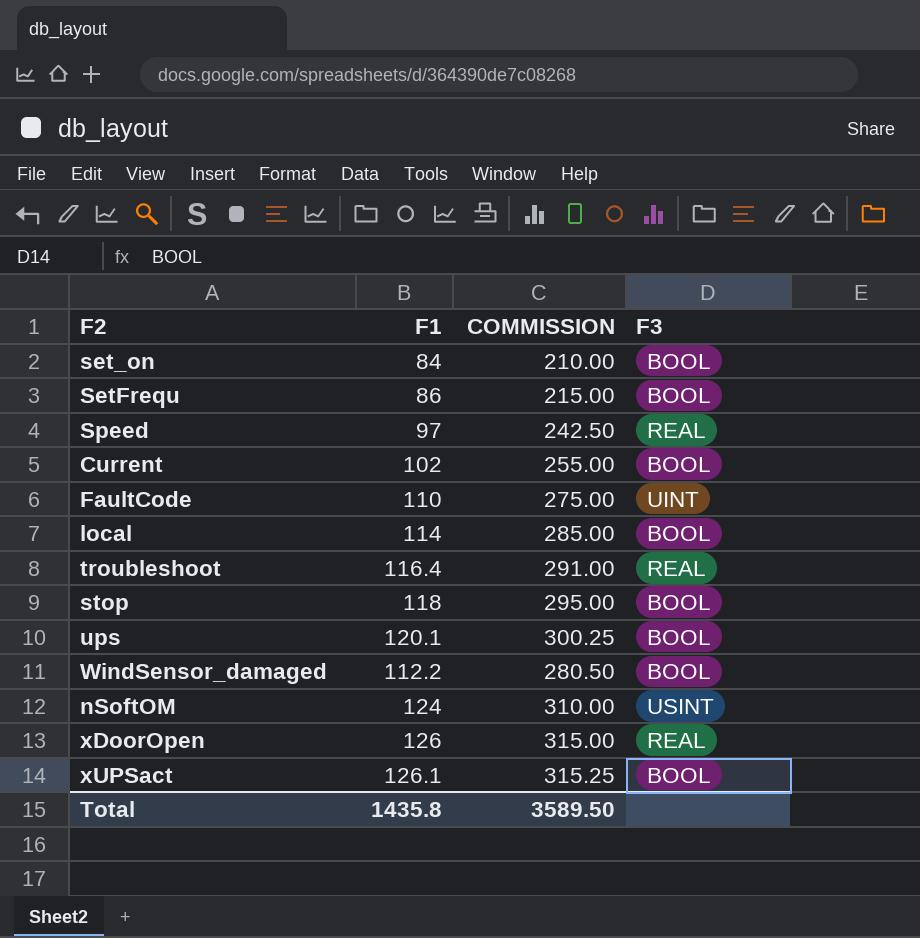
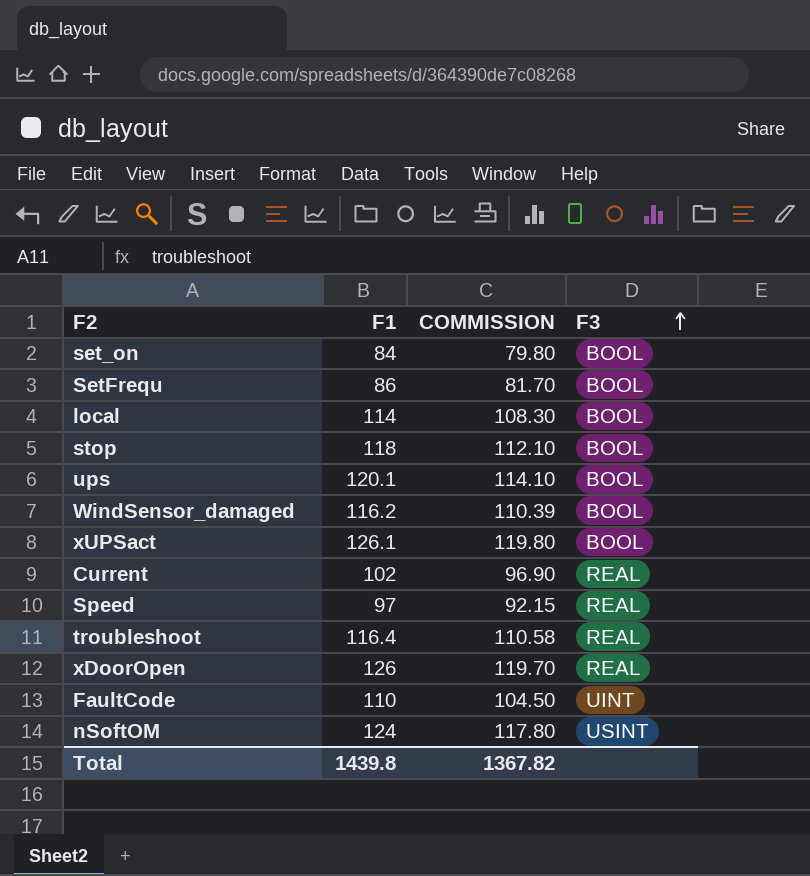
row order: none -> F3 ascending
column COMMISSION | formula: [F1] * 2.5 -> [F1] * 0.95
WindSensor_damaged | F1: 112.2 -> 116.2
Current | F3: BOOL -> REAL
Total | F1: 1435.8 -> 1439.8
Total | COMMISSION: 3589.50 -> 1367.82

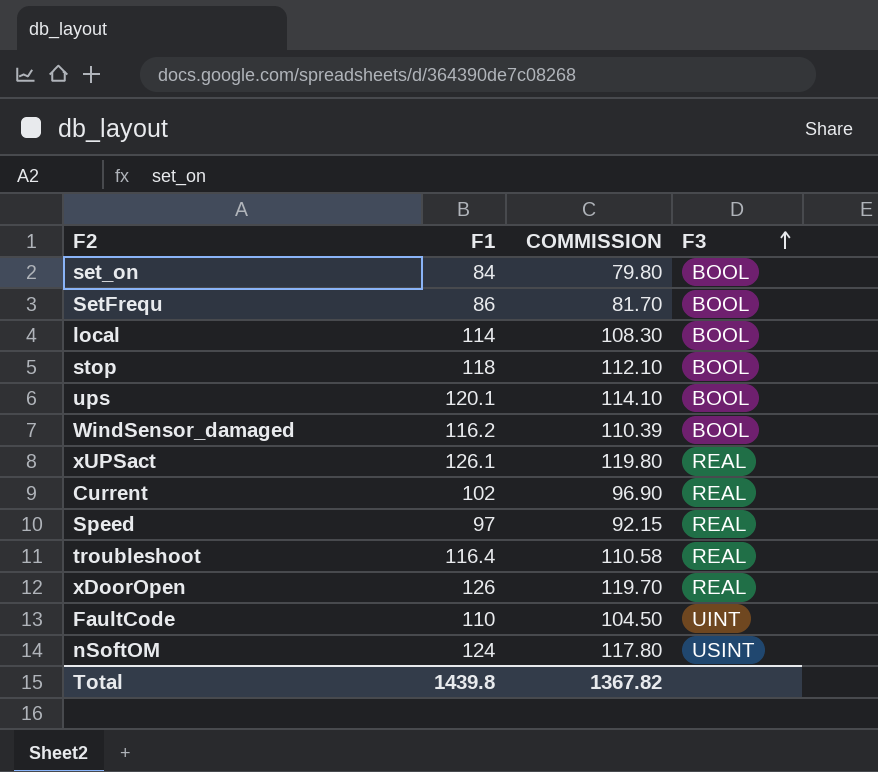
xUPSact | F3: BOOL -> REAL

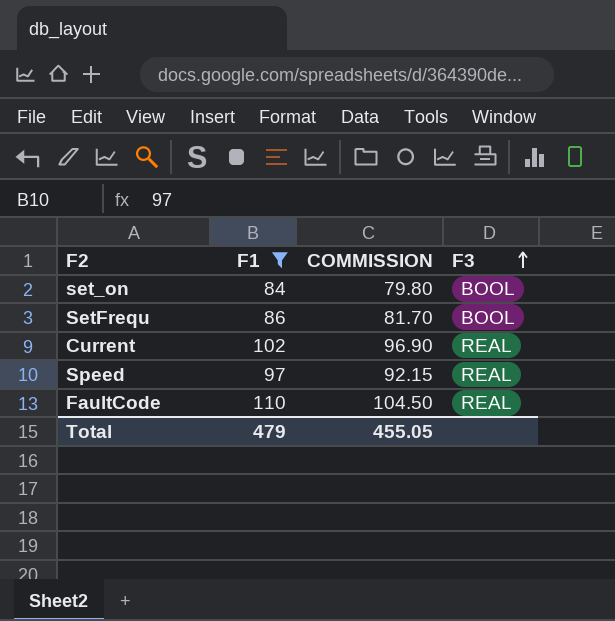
filter: none -> F1 <= 110
FaultCode | F3: UINT -> REAL
Total | F1: 1439.8 -> 479
Total | COMMISSION: 1367.82 -> 455.05

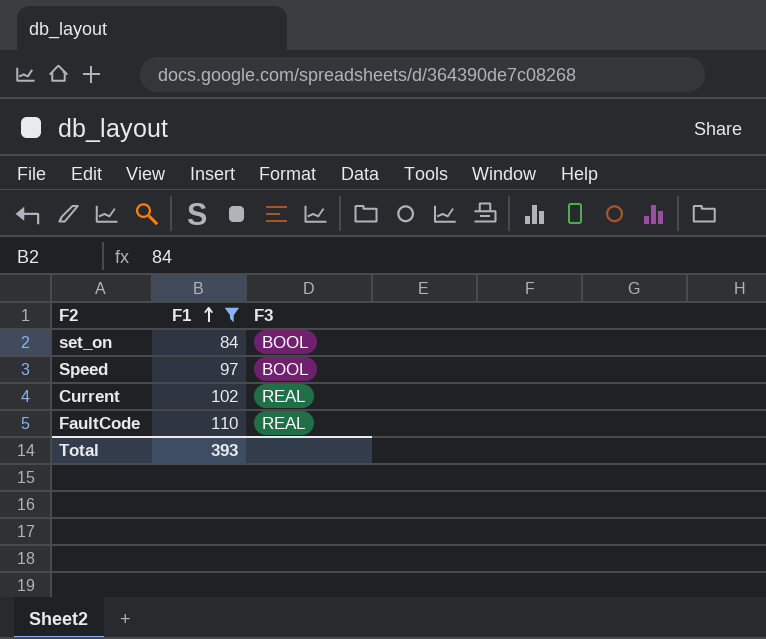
row order: F3 ascending -> F1 ascending
column COMMISSION | formula: [F1] * 0.95 -> none
row SetFrequ: 86 | 81.70 | BOOL -> none
Speed | F3: REAL -> BOOL
Total | F1: 479 -> 393

